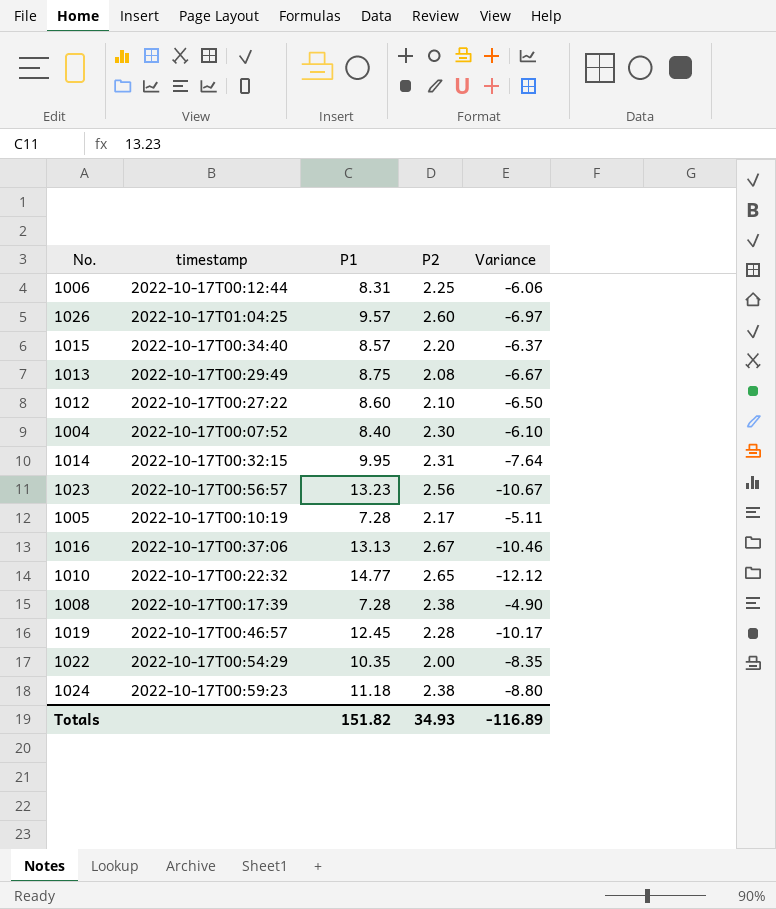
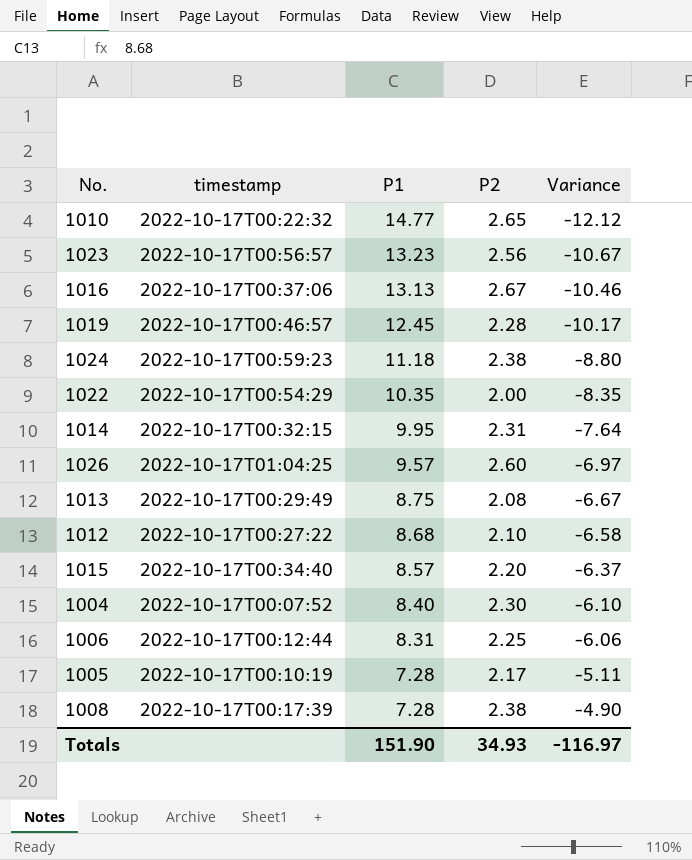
row order: none -> P1 descending
1012 | P1: 8.60 -> 8.68
1012 | Variance: -6.50 -> -6.58
Totals | P1: 151.82 -> 151.90
Totals | Variance: -116.89 -> -116.97

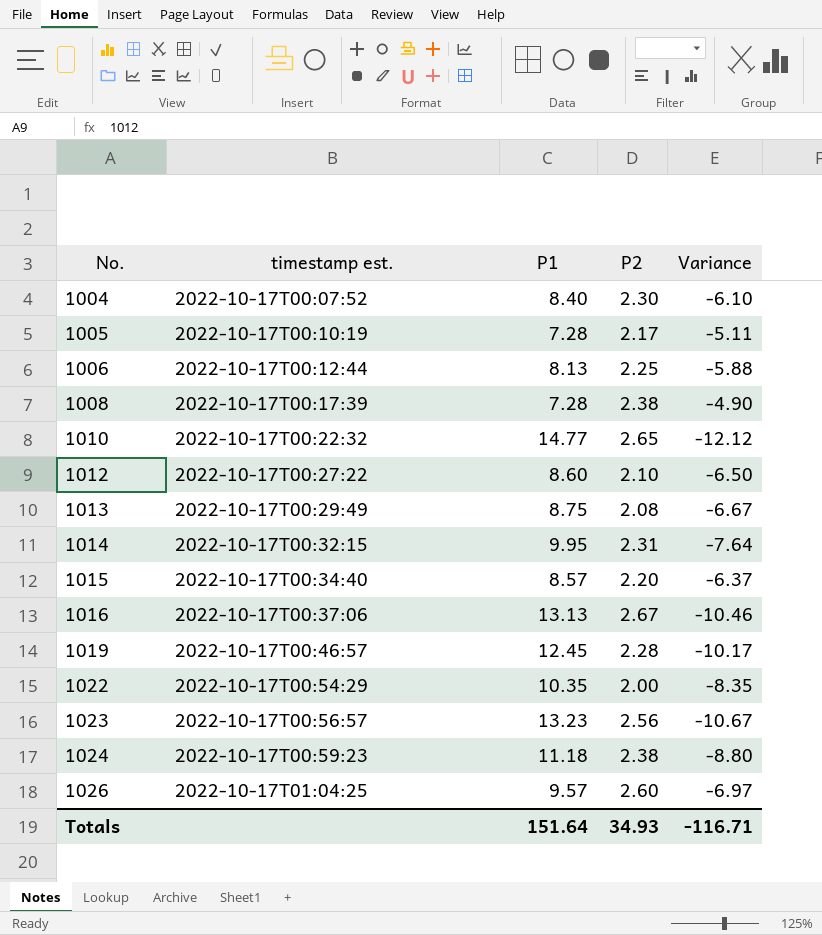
row order: P1 descending -> No. ascending
column name: timestamp -> timestamp est.
1006 | P1: 8.31 -> 8.13
1006 | Variance: -6.06 -> -5.88
1012 | P1: 8.68 -> 8.60
1012 | Variance: -6.58 -> -6.50
Totals | P1: 151.90 -> 151.64
Totals | Variance: -116.97 -> -116.71

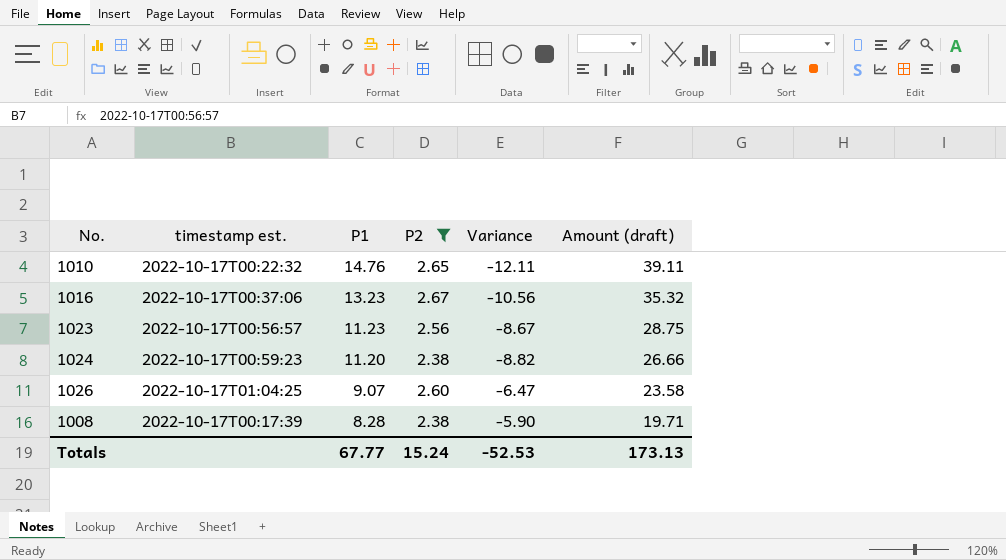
filter: none -> P2 >= 2.38
row order: No. ascending -> P1 descending
column Amount (draft) | formula: none -> [P1] * [P2]
1010 | P1: 14.77 -> 14.76
1010 | Variance: -12.12 -> -12.11
1016 | P1: 13.13 -> 13.23
1016 | Variance: -10.46 -> -10.56
1023 | P1: 13.23 -> 11.23
1023 | Variance: -10.67 -> -8.67
1024 | P1: 11.18 -> 11.20
1024 | Variance: -8.80 -> -8.82
1026 | P1: 9.57 -> 9.07
1026 | Variance: -6.97 -> -6.47
1008 | P1: 7.28 -> 8.28
1008 | Variance: -4.90 -> -5.90
Totals | P1: 151.64 -> 67.77
Totals | P2: 34.93 -> 15.24
Totals | Variance: -116.71 -> -52.53

